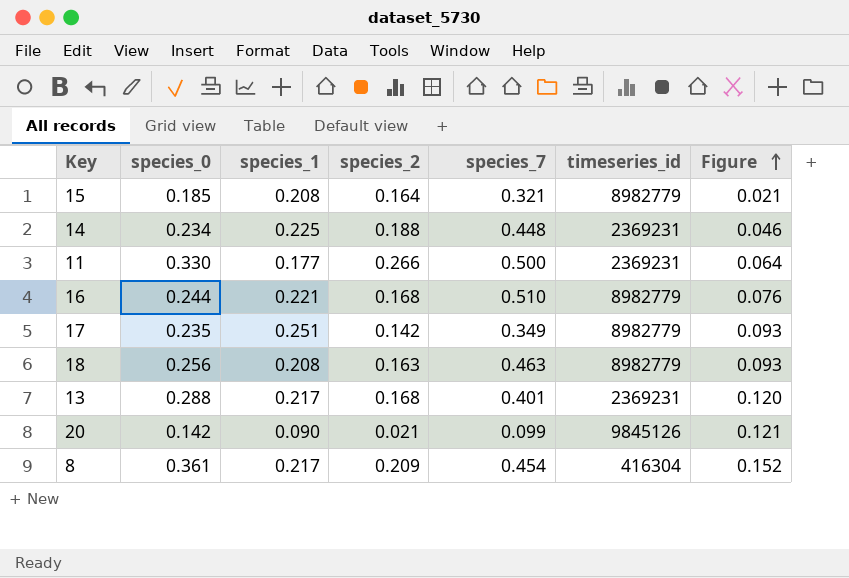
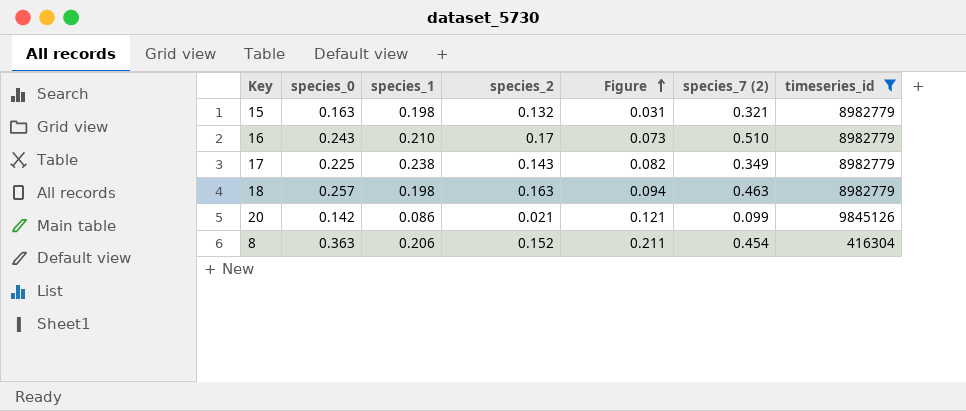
filter: none -> timeseries_id != 2369231
column Figure | position: 7 -> 5
column name: species_7 -> species_7 (2)
15 | species_0: 0.185 -> 0.163
15 | species_1: 0.208 -> 0.198
15 | species_2: 0.164 -> 0.132
15 | Figure: 0.021 -> 0.031
16 | species_0: 0.244 -> 0.243
16 | species_1: 0.221 -> 0.210
16 | species_2: 0.168 -> 0.17
16 | Figure: 0.076 -> 0.073
17 | species_0: 0.235 -> 0.225
17 | species_1: 0.251 -> 0.238
17 | species_2: 0.142 -> 0.143
17 | Figure: 0.093 -> 0.082
18 | species_0: 0.256 -> 0.257
18 | species_1: 0.208 -> 0.198
18 | Figure: 0.093 -> 0.094
20 | species_1: 0.090 -> 0.086
8 | species_0: 0.361 -> 0.363
8 | species_1: 0.217 -> 0.206
8 | species_2: 0.209 -> 0.152
8 | Figure: 0.152 -> 0.211

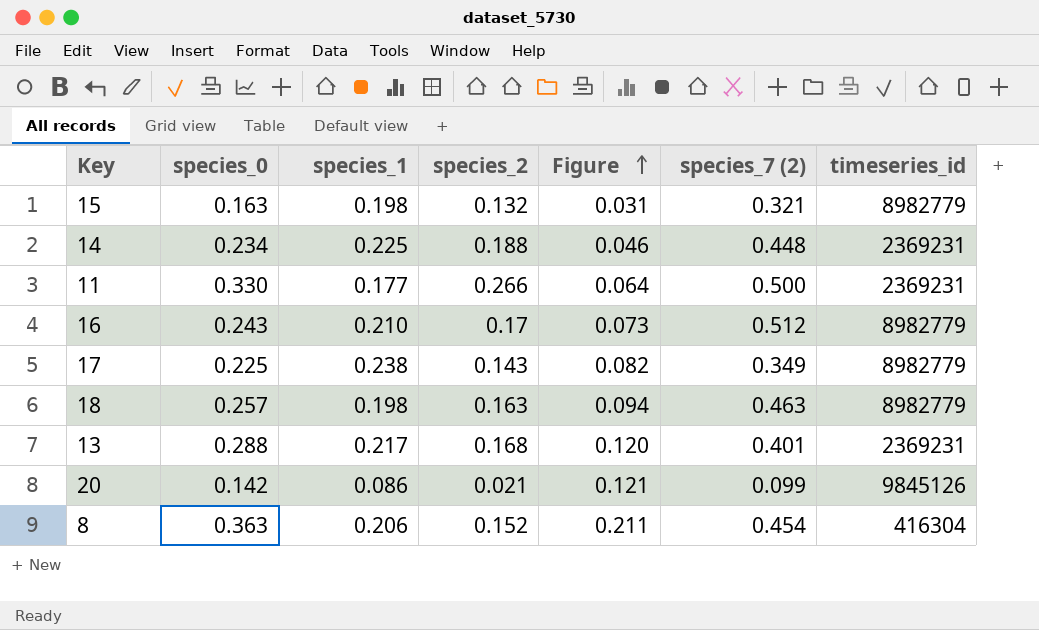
filter: timeseries_id != 2369231 -> none
16 | species_7 (2): 0.510 -> 0.512

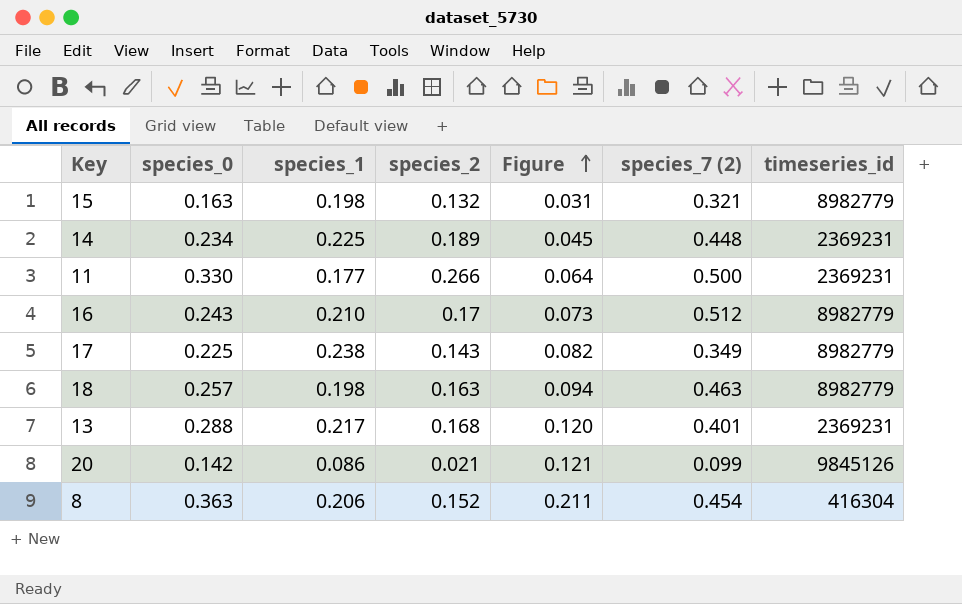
14 | species_2: 0.188 -> 0.189
14 | Figure: 0.046 -> 0.045

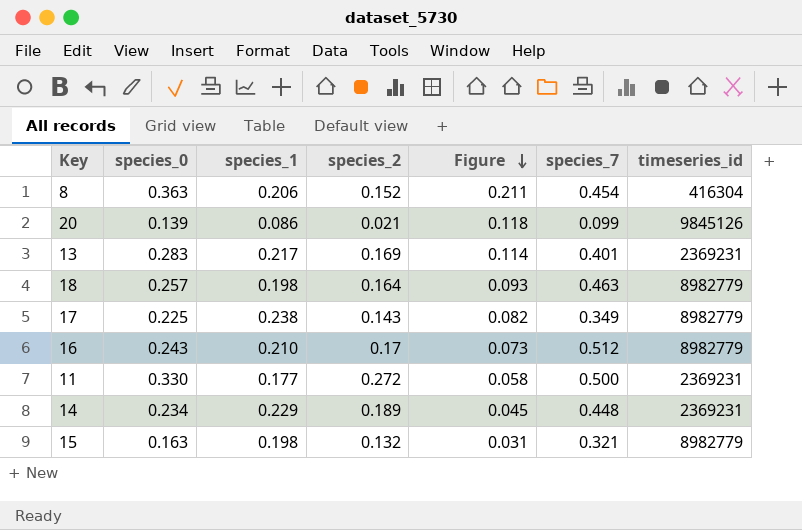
row order: Figure ascending -> Figure descending
column name: species_7 (2) -> species_7
20 | species_0: 0.142 -> 0.139
20 | Figure: 0.121 -> 0.118
13 | species_0: 0.288 -> 0.283
13 | species_2: 0.168 -> 0.169
13 | Figure: 0.120 -> 0.114
18 | species_2: 0.163 -> 0.164
18 | Figure: 0.094 -> 0.093
11 | species_2: 0.266 -> 0.272
11 | Figure: 0.064 -> 0.058
14 | species_1: 0.225 -> 0.229

